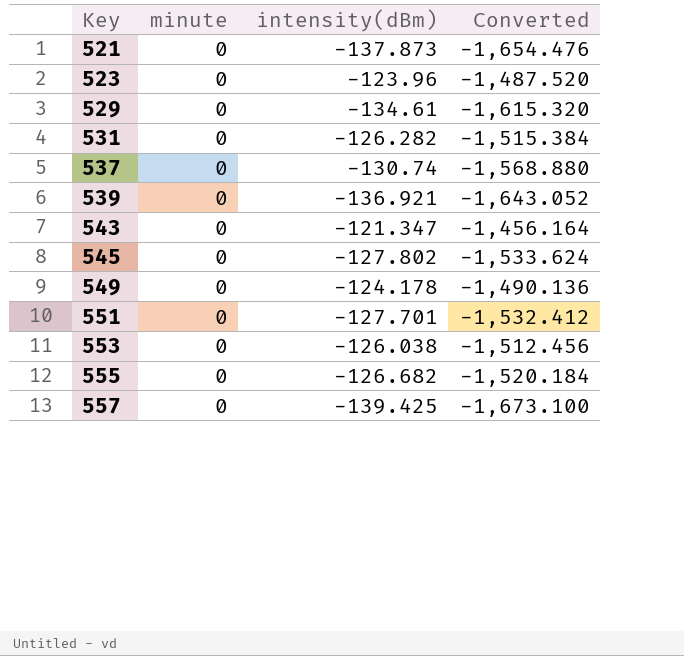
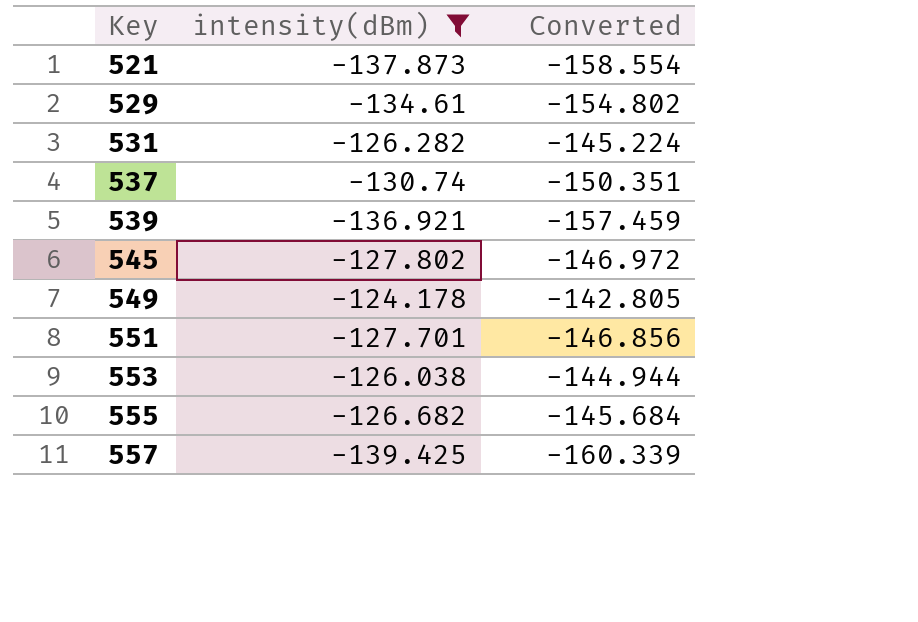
filter: none -> intensity(dBm) <= -124.178
column minute | position: 2 -> none
column Converted | formula: [intensity(dBm)] * 12 -> [intensity(dBm)] * 1.15

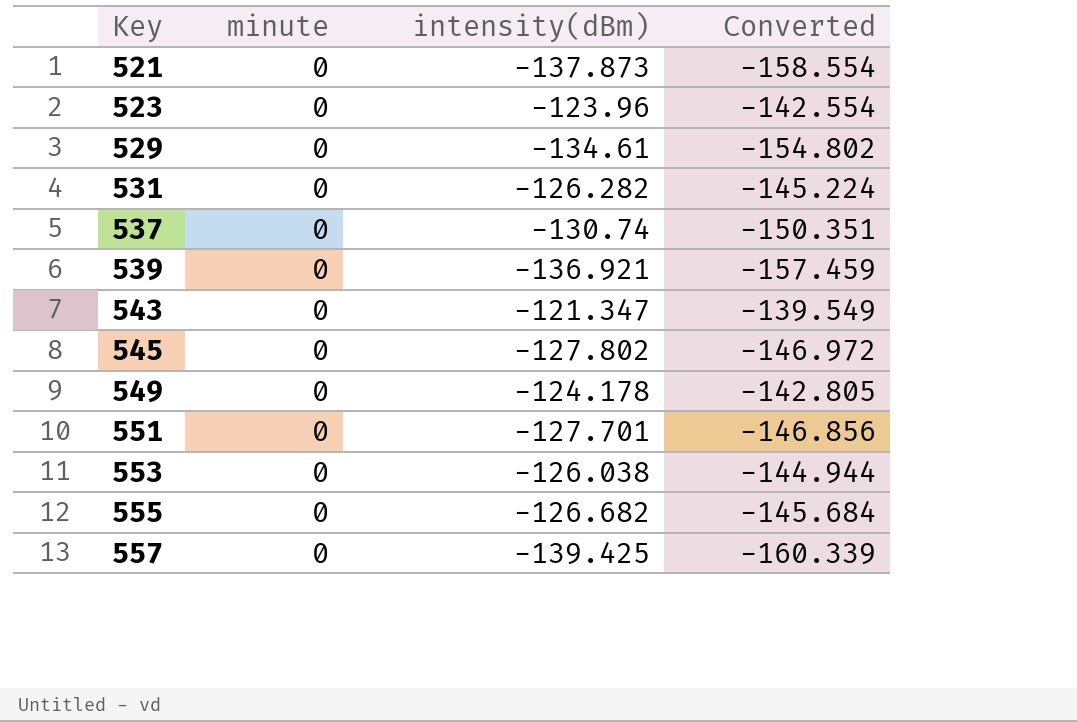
filter: intensity(dBm) <= -124.178 -> none
column minute | position: none -> 2

